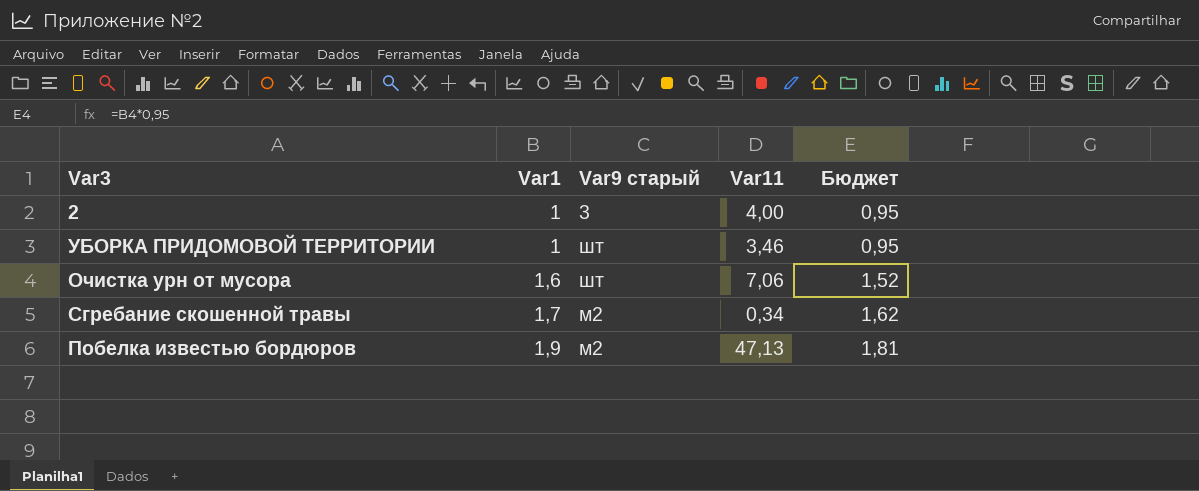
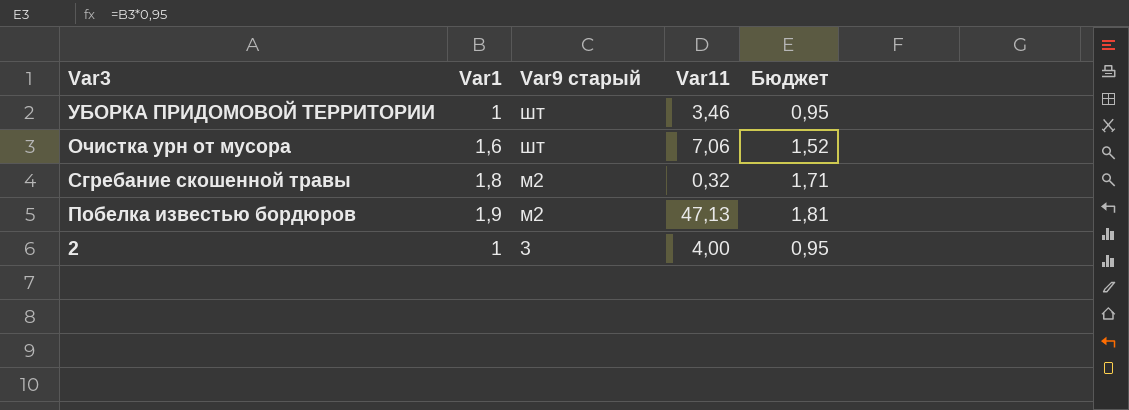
row order: Var1 ascending -> Var9 старый descending
Сгребание скошенной травы | Var1: 1,7 -> 1,8
Сгребание скошенной травы | Var11: 0,34 -> 0,32
Сгребание скошенной травы | Бюджет: 1,62 -> 1,71

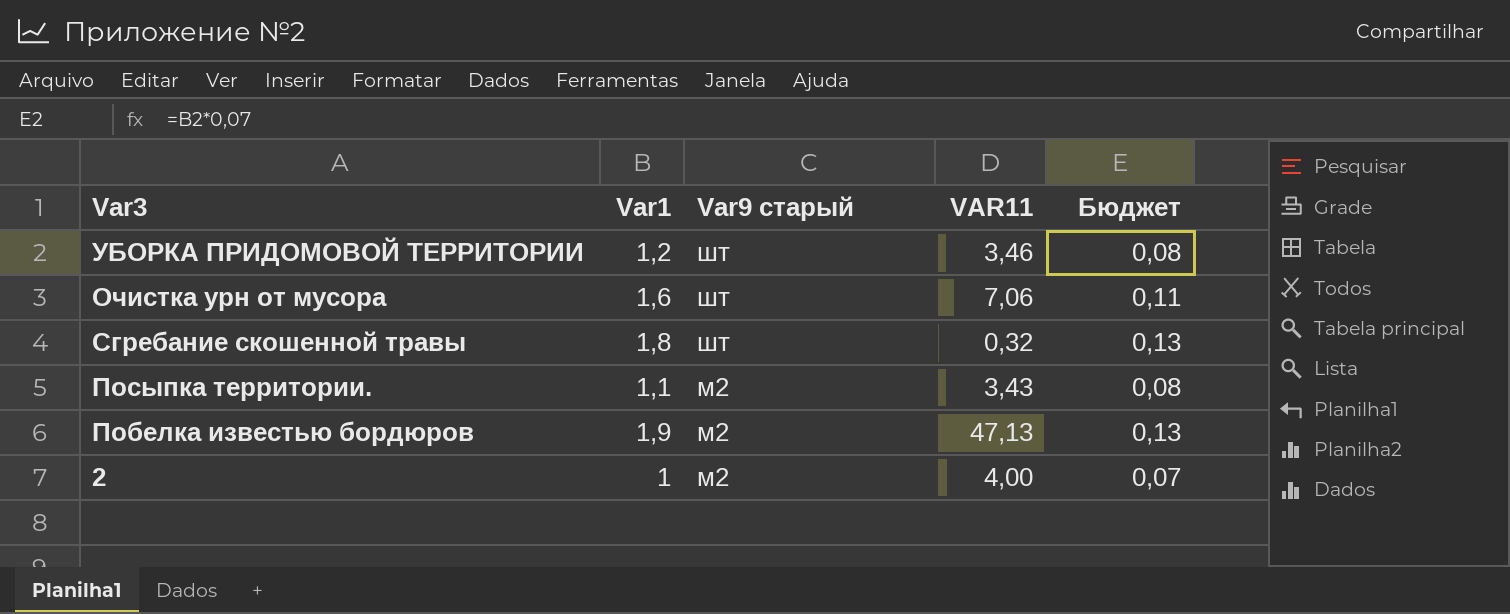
column name: Var11 -> VAR11
column Бюджет | formula: [Var1] * 0,95 -> [Var1] * 0,07
УБОРКА ПРИДОМОВОЙ ТЕРРИТОРИИ | Var1: 1 -> 1,2
Сгребание скошенной травы | Var9 старый: м2 -> шт
row Посыпка территории.: none -> 1,1 | м2 | 3,43 | 0,08
2 | Var9 старый: 3 -> м2

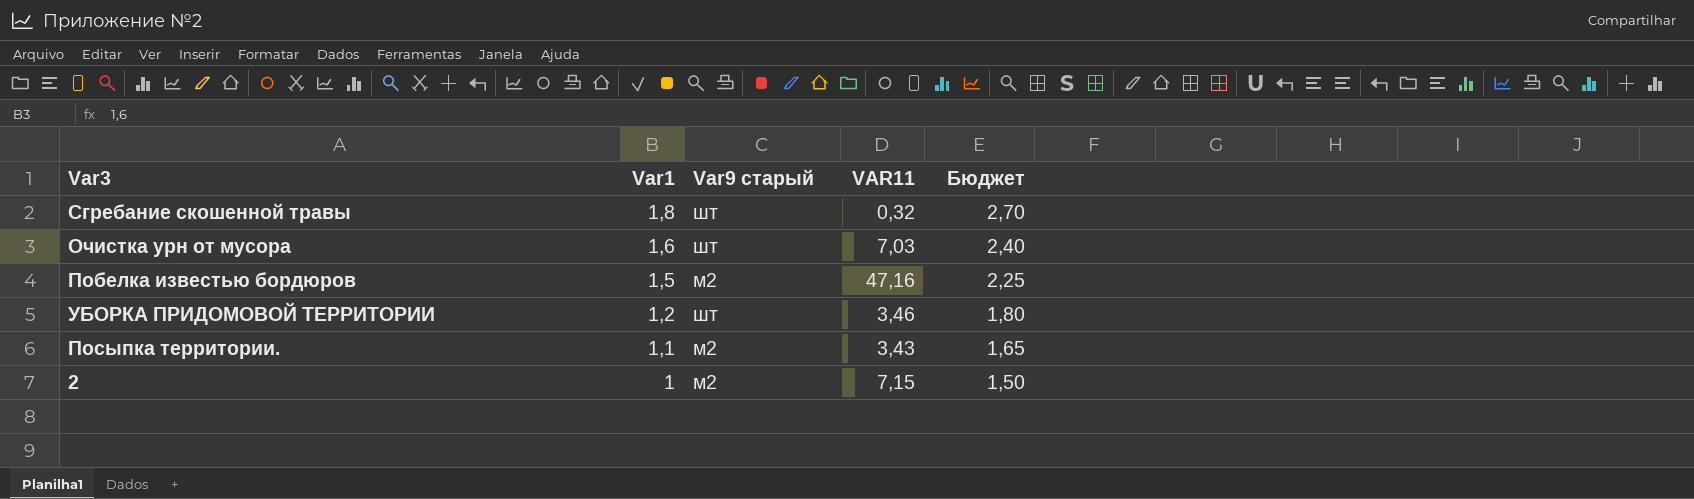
row order: Var9 старый descending -> Var1 descending
column Бюджет | formula: [Var1] * 0,07 -> [Var1] * 1,5
Очистка урн от мусора | VAR11: 7,06 -> 7,03
Побелка известью бордюров | Var1: 1,9 -> 1,5
Побелка известью бордюров | VAR11: 47,13 -> 47,16
2 | VAR11: 4,00 -> 7,15

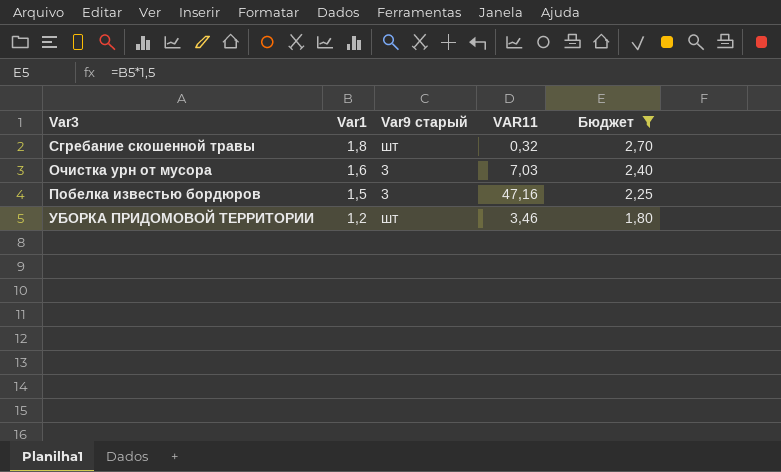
filter: none -> Бюджет >= 1,80
Очистка урн от мусора | Var9 старый: шт -> 3
Побелка известью бордюров | Var9 старый: м2 -> 3

